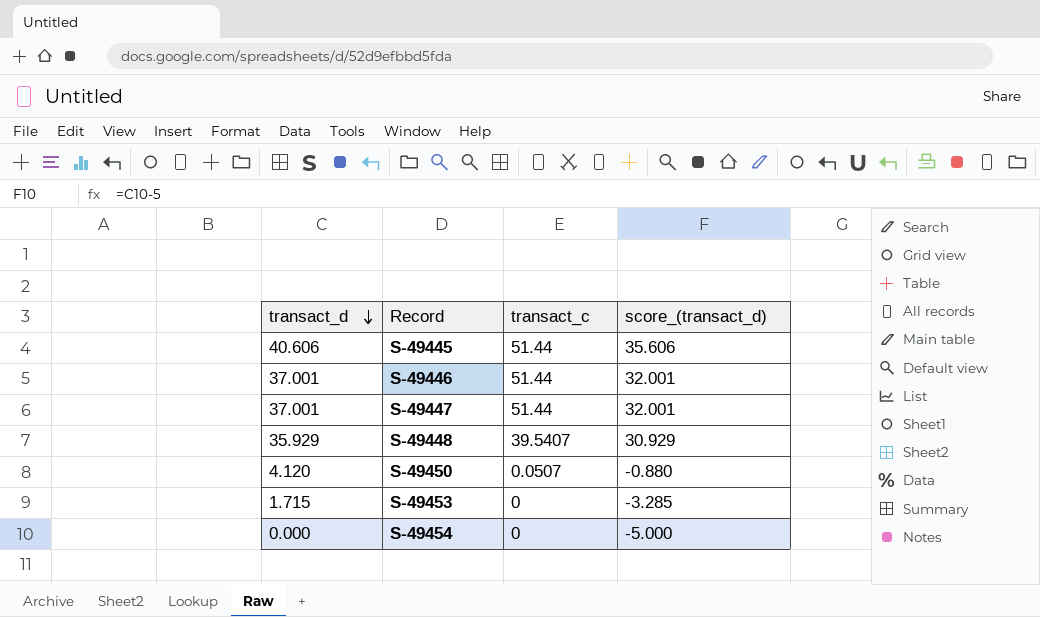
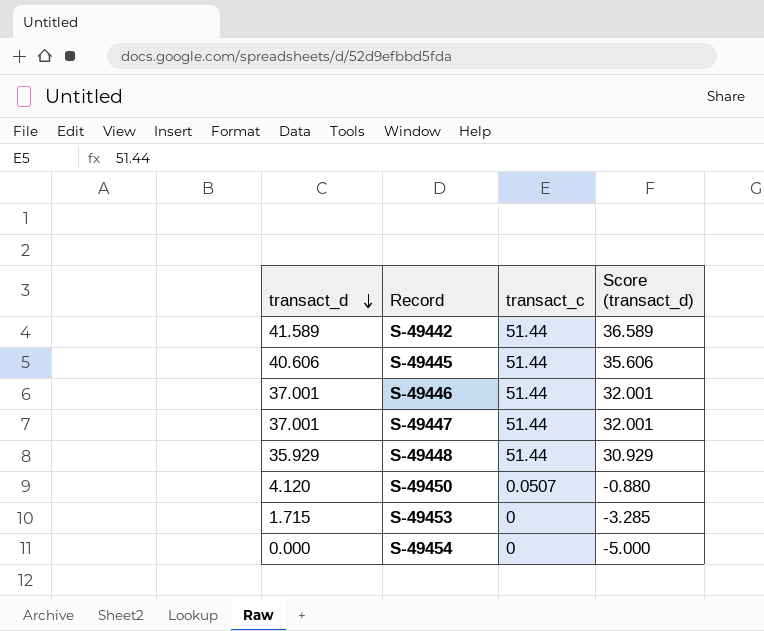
column name: score_(transact_d) -> Score (transact_d)
row S-49442: none -> 41.589 | 51.44 | 36.589
S-49448 | transact_c: 39.5407 -> 51.44

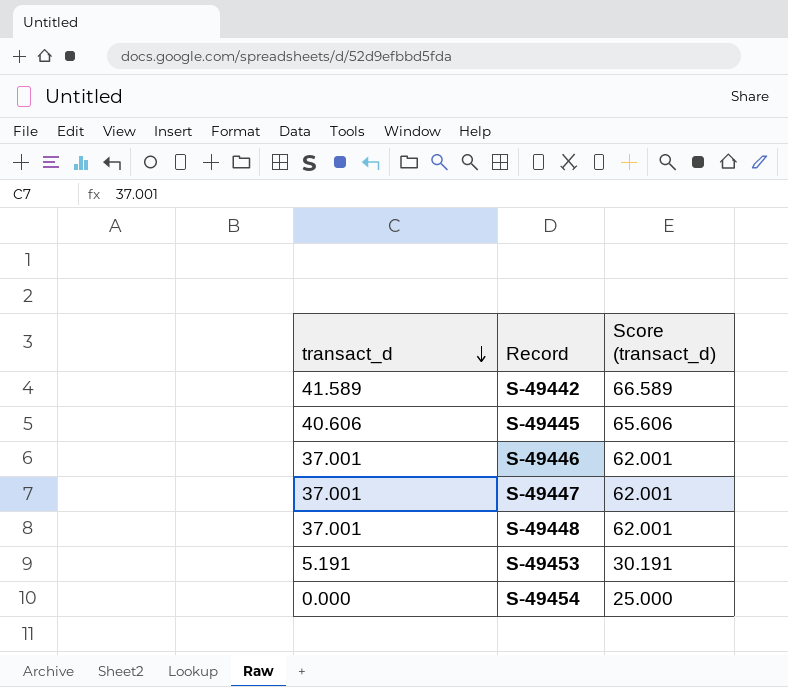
column transact_c | position: 3 -> none
column Score (transact_d) | formula: [transact_d] - 5 -> [transact_d] + 25
row S-49450: 4.120 | 0.0507 | -0.880 -> none
S-49448 | transact_d: 35.929 -> 37.001
S-49453 | transact_d: 1.715 -> 5.191

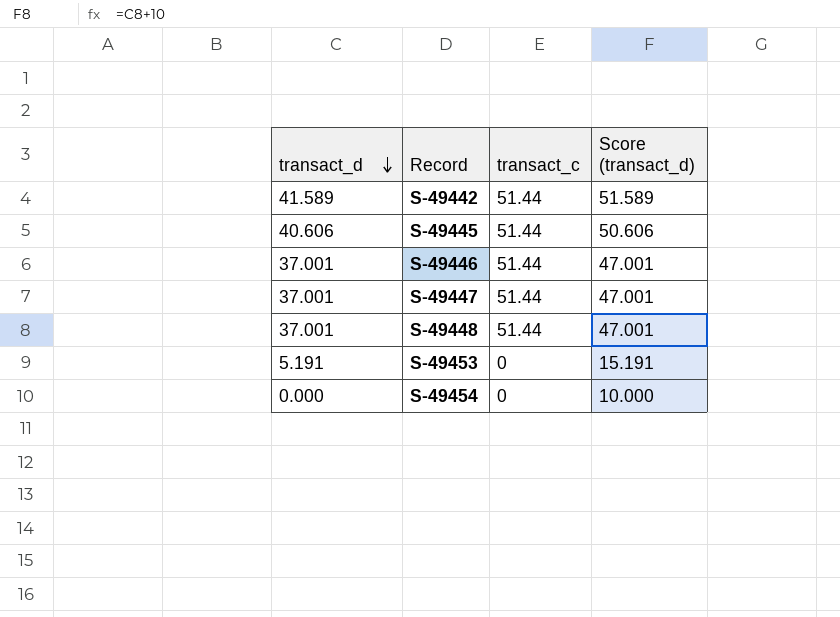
column transact_c | position: none -> 3
column Score (transact_d) | formula: [transact_d] + 25 -> [transact_d] + 10

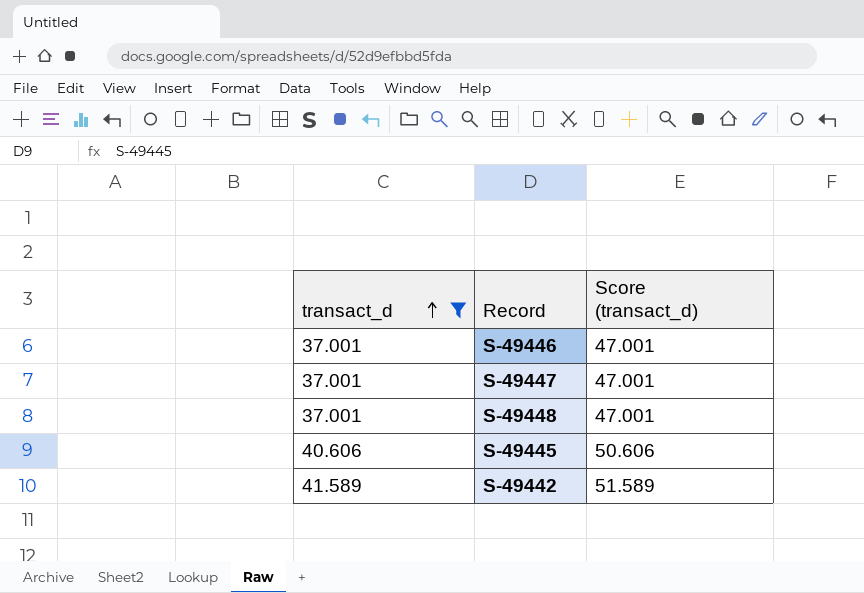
filter: none -> transact_d >= 37.001
row order: transact_d descending -> transact_d ascending
column transact_c | position: 3 -> none

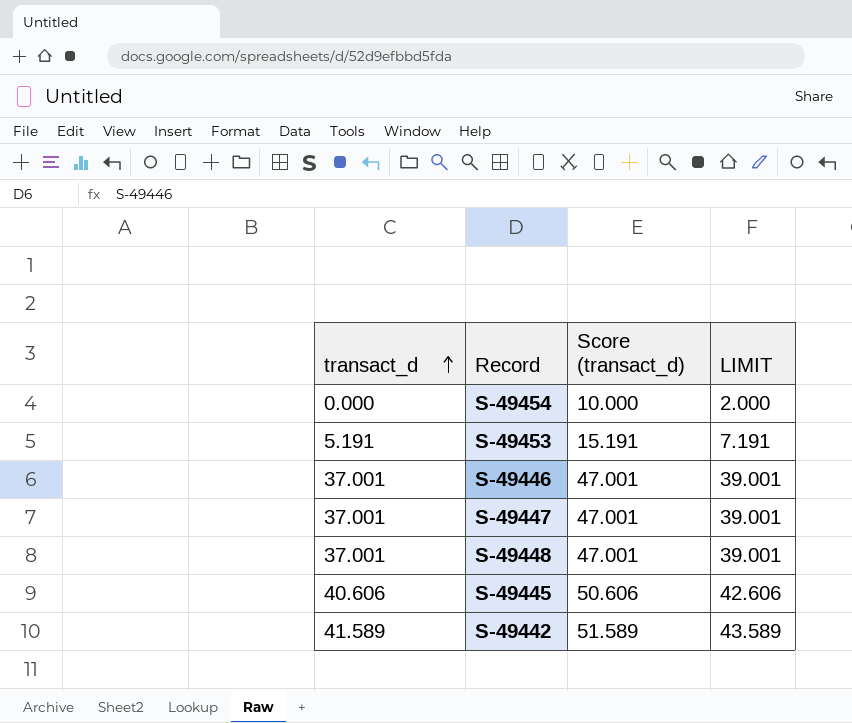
filter: transact_d >= 37.001 -> none
column LIMIT | formula: none -> [transact_d] + 2

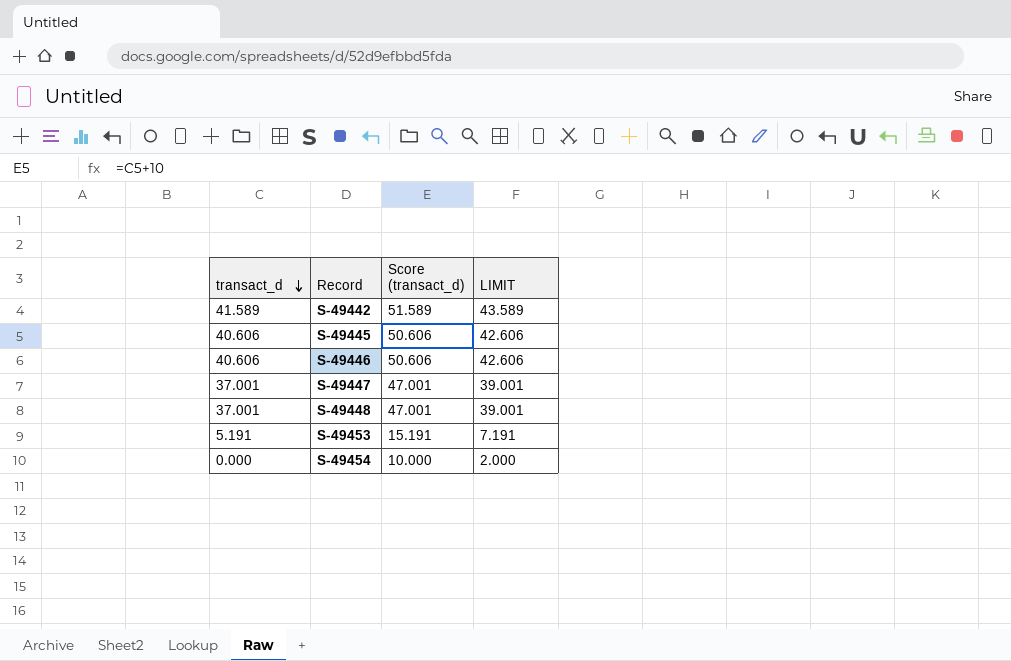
row order: transact_d ascending -> transact_d descending
S-49446 | transact_d: 37.001 -> 40.606
S-49446 | Score (transact_d): 47.001 -> 50.606
S-49446 | LIMIT: 39.001 -> 42.606

